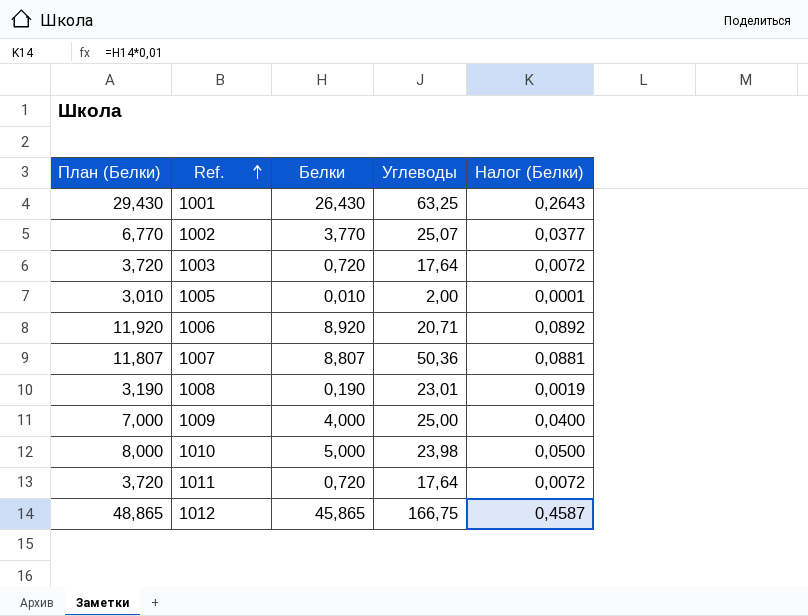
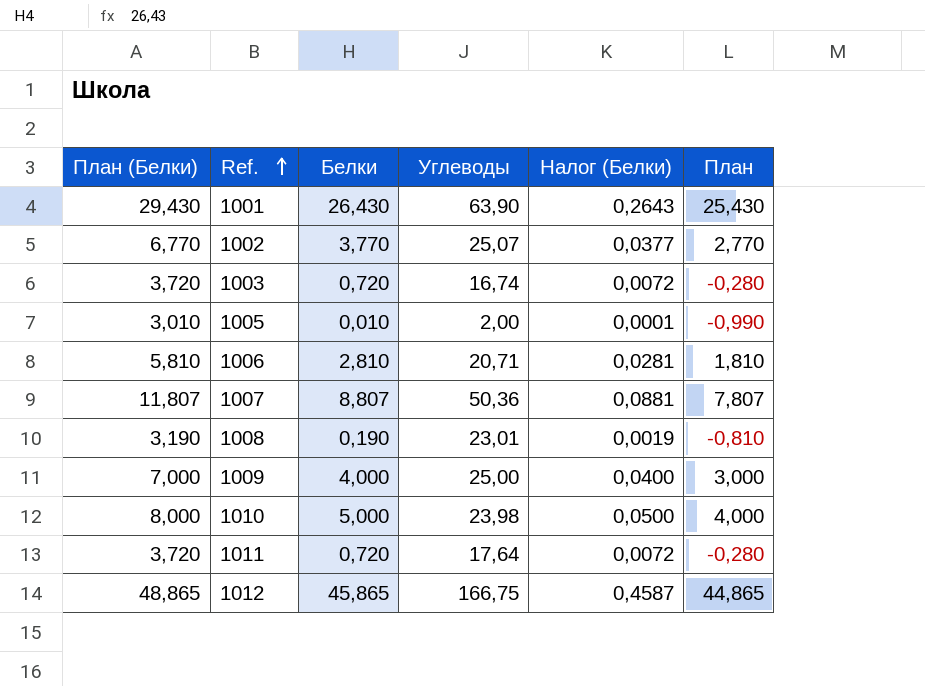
column План | formula: none -> [Белки] - 1
1001 | Углеводы: 63,25 -> 63,90
1003 | Углеводы: 17,64 -> 16,74
1006 | План (Белки): 11,920 -> 5,810
1006 | Белки: 8,920 -> 2,810
1006 | Налог (Белки): 0,0892 -> 0,0281

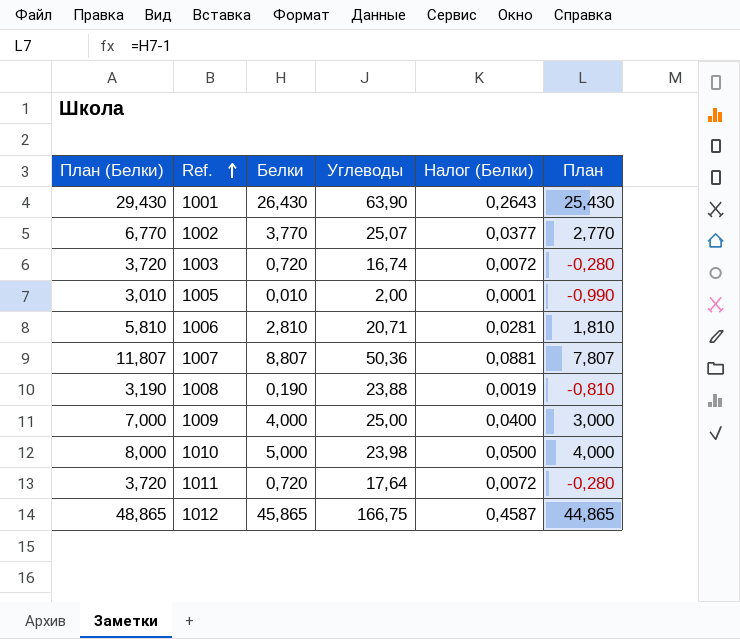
1008 | Углеводы: 23,01 -> 23,88

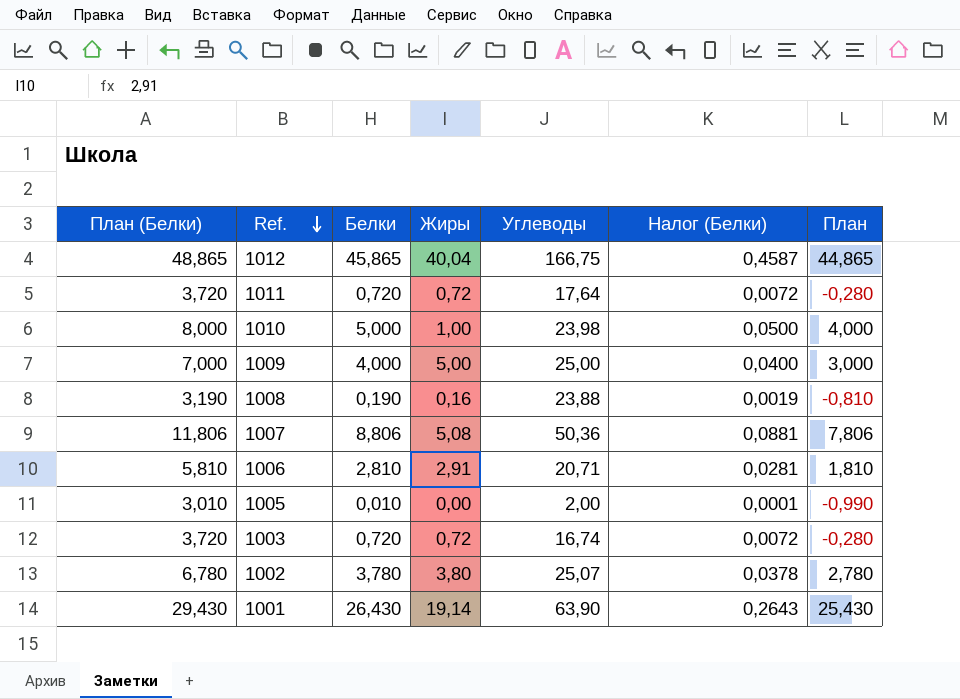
row order: Ref. ascending -> Ref. descending
column Жиры | position: none -> 4
1007 | План (Белки): 11,807 -> 11,806
1007 | Белки: 8,807 -> 8,806
1007 | План: 7,807 -> 7,806
1002 | План (Белки): 6,770 -> 6,780
1002 | Белки: 3,770 -> 3,780
1002 | Налог (Белки): 0,0377 -> 0,0378
1002 | План: 2,770 -> 2,780

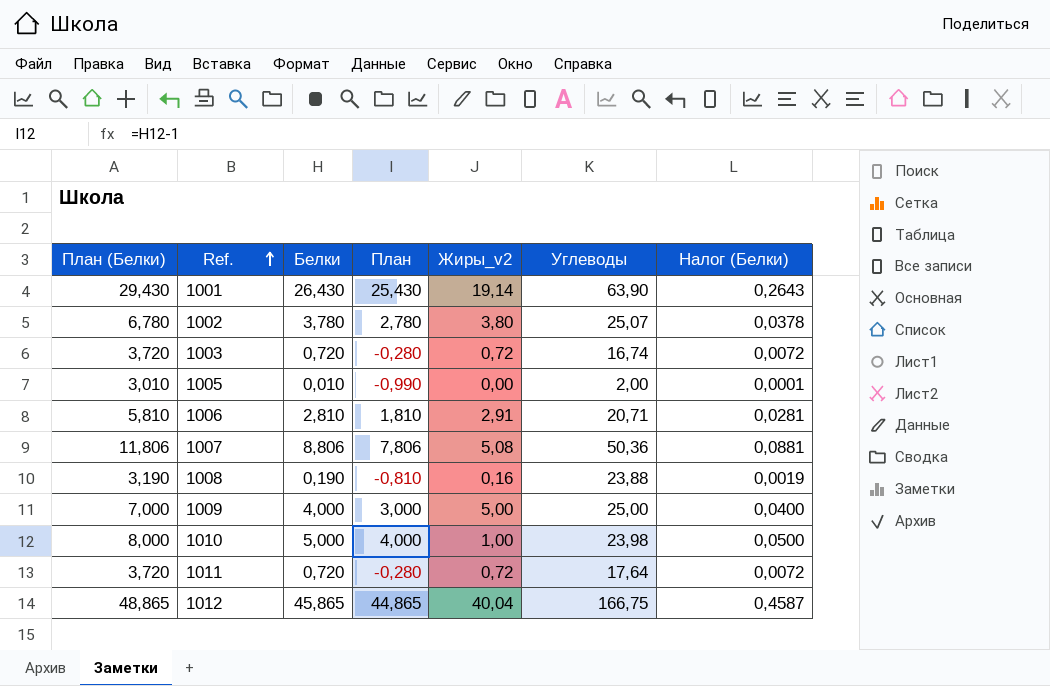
row order: Ref. descending -> Ref. ascending
column План | position: 7 -> 4
column name: Жиры -> Жиры_v2

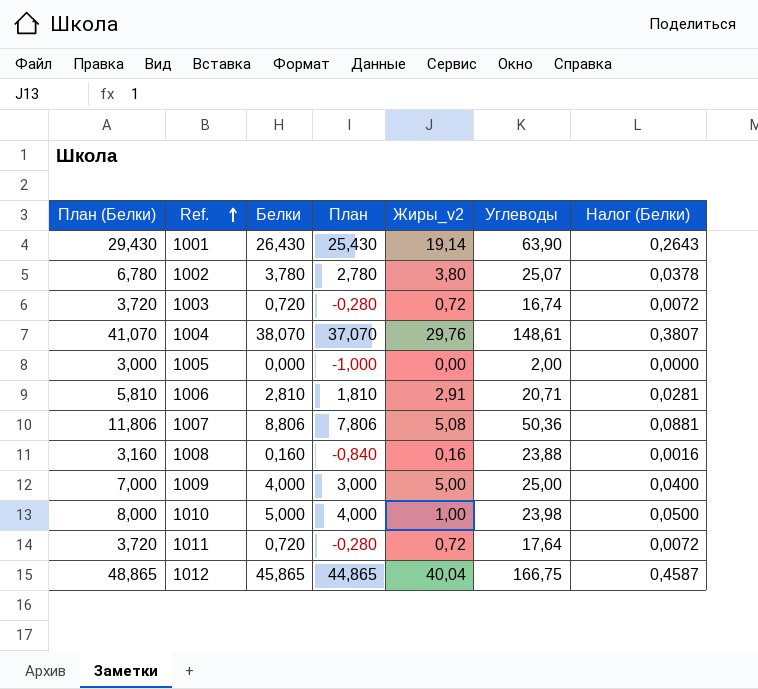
row 1004: none -> 41,070 | 38,070 | 37,070 | 29,76 | 148,61 | 0,3807
1005 | План (Белки): 3,010 -> 3,000
1005 | Белки: 0,010 -> 0,000
1005 | План: -0,990 -> -1,000
1005 | Налог (Белки): 0,0001 -> 0,0000
1008 | План (Белки): 3,190 -> 3,160
1008 | Белки: 0,190 -> 0,160
1008 | План: -0,810 -> -0,840
1008 | Налог (Белки): 0,0019 -> 0,0016

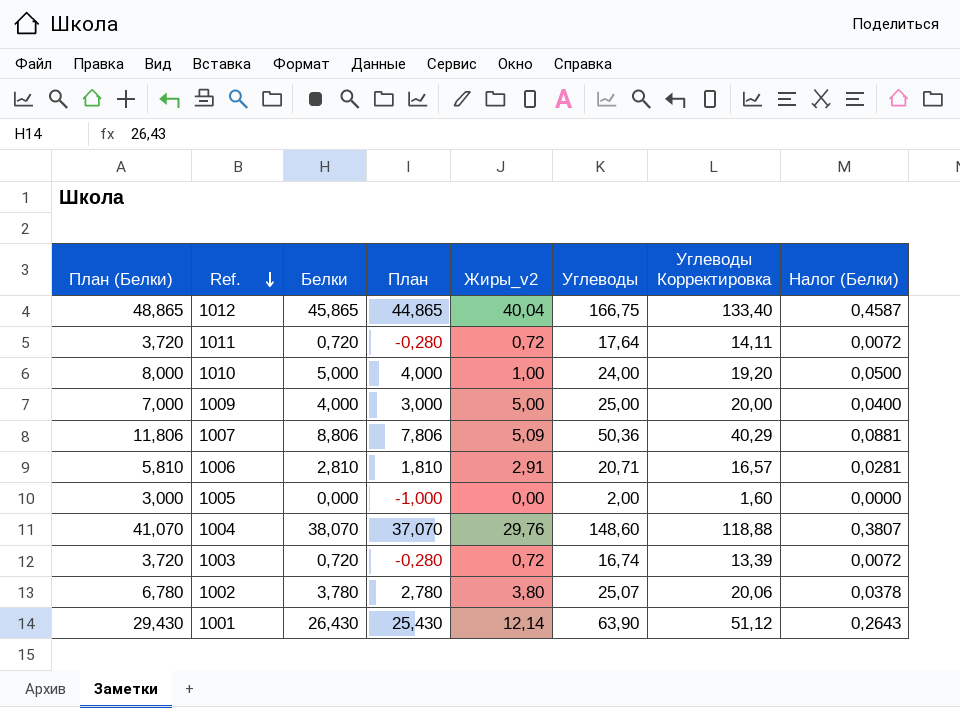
row order: Ref. ascending -> Ref. descending
column Углеводы Корректировка | formula: none -> [Углеводы] * 0,8
row 1008: 3,160 | 0,160 | -0,840 | 0,16 | 23,88 | 0,0016 -> none
1010 | Углеводы: 23,98 -> 24,00
1007 | Жиры_v2: 5,08 -> 5,09
1004 | Углеводы: 148,61 -> 148,60
1001 | Жиры_v2: 19,14 -> 12,14

